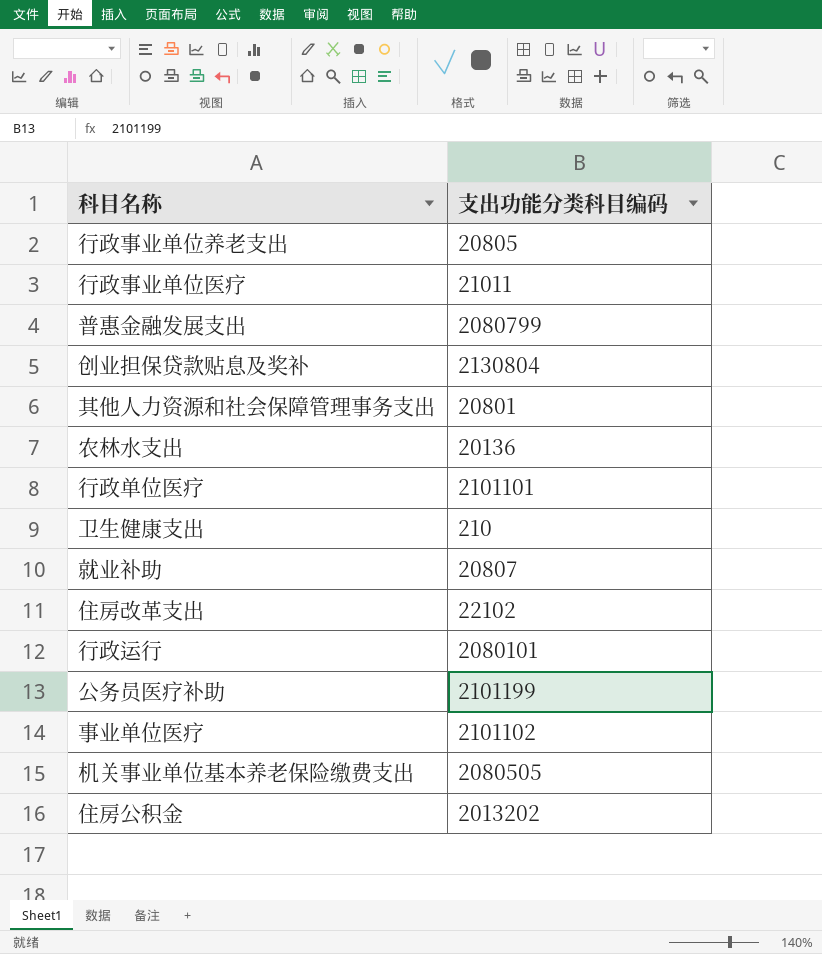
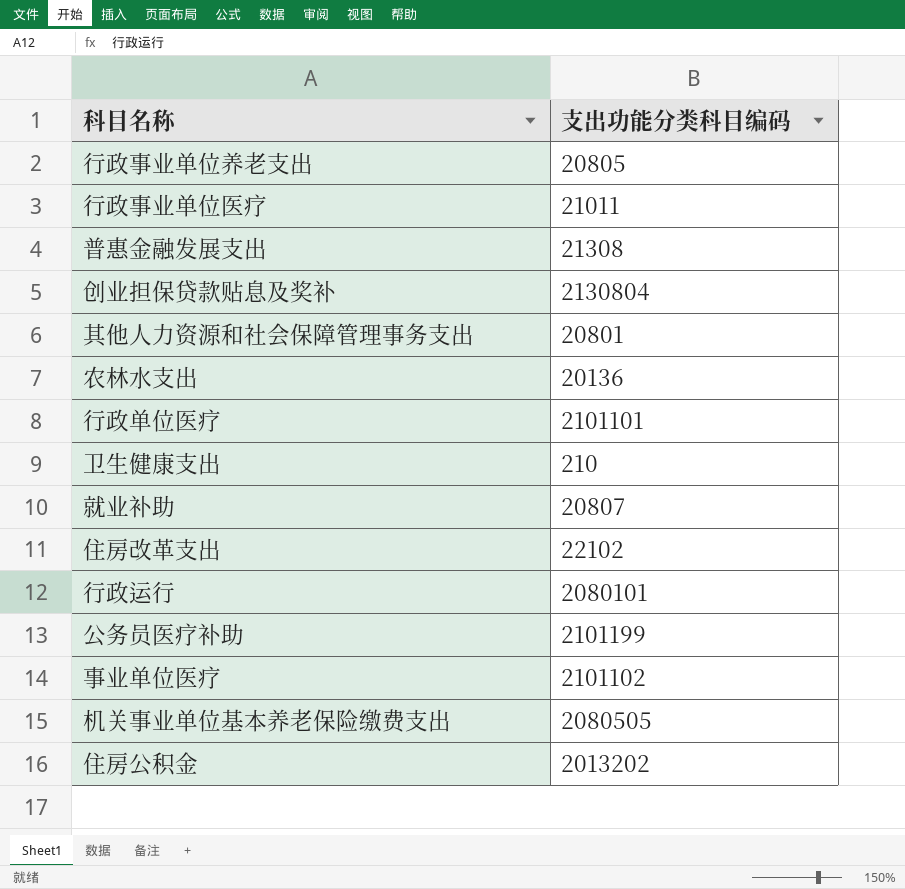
普惠金融发展支出 | 支出功能分类科目编码: 2080799 -> 21308

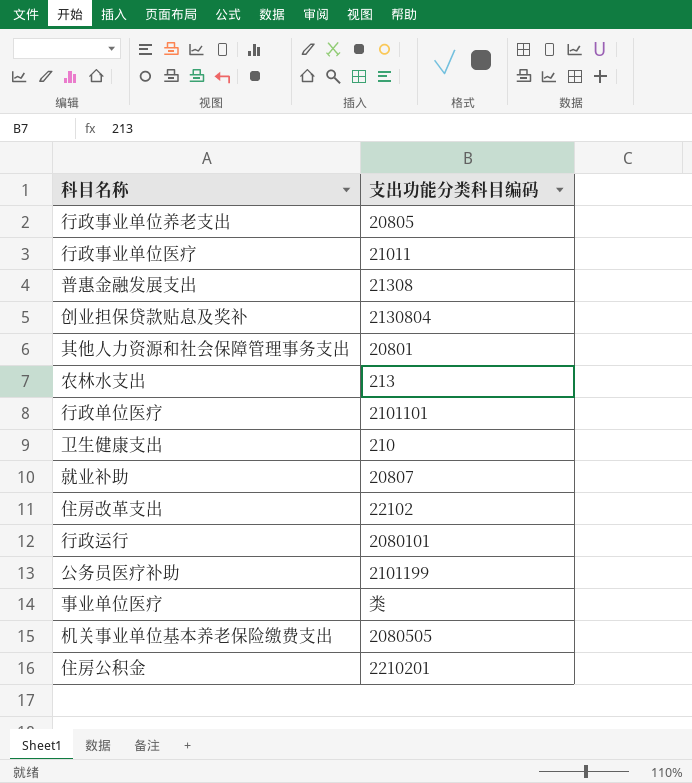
农林水支出 | 支出功能分类科目编码: 20136 -> 213
事业单位医疗 | 支出功能分类科目编码: 2101102 -> 类
住房公积金 | 支出功能分类科目编码: 2013202 -> 2210201

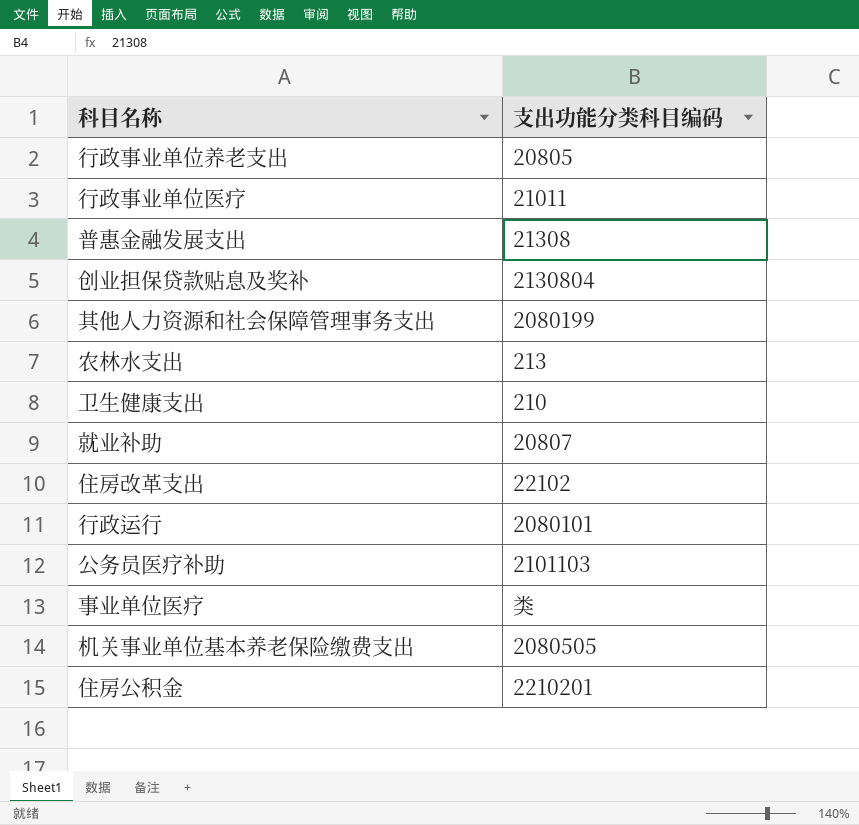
row 行政单位医疗: 2101101 -> none
其他人力资源和社会保障管理事务支出 | 支出功能分类科目编码: 20801 -> 2080199
公务员医疗补助 | 支出功能分类科目编码: 2101199 -> 2101103

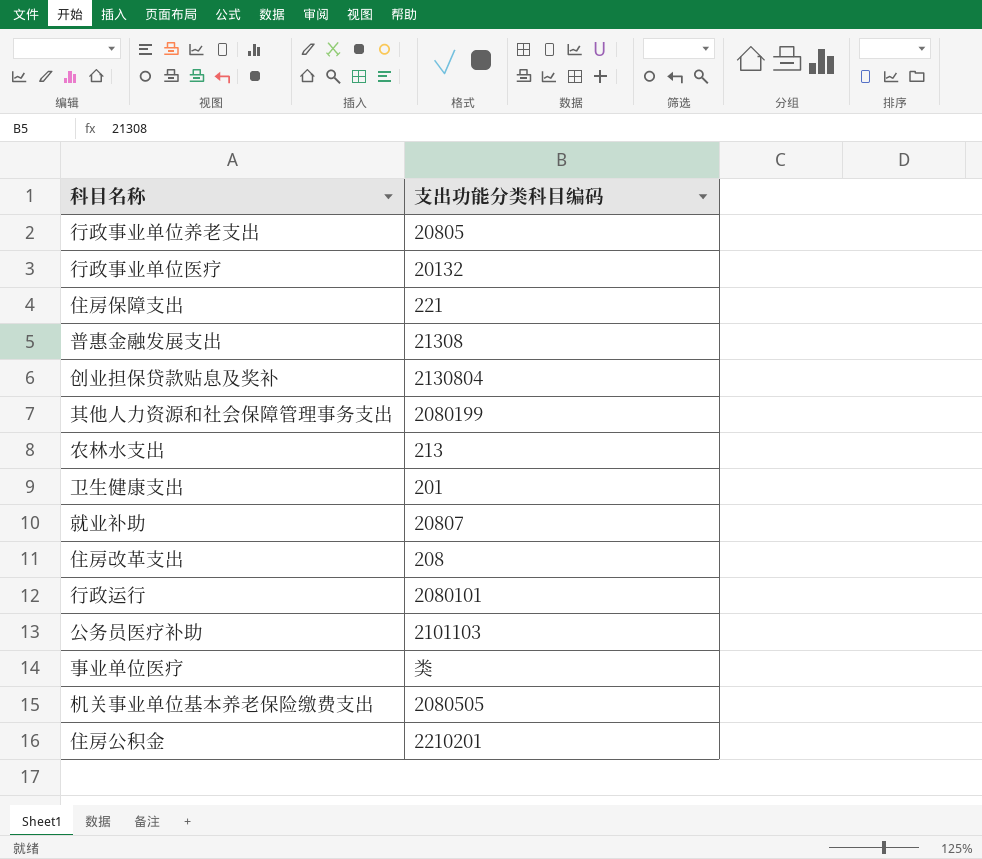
行政事业单位医疗 | 支出功能分类科目编码: 21011 -> 20132
row 住房保障支出: none -> 221
卫生健康支出 | 支出功能分类科目编码: 210 -> 201
住房改革支出 | 支出功能分类科目编码: 22102 -> 208

